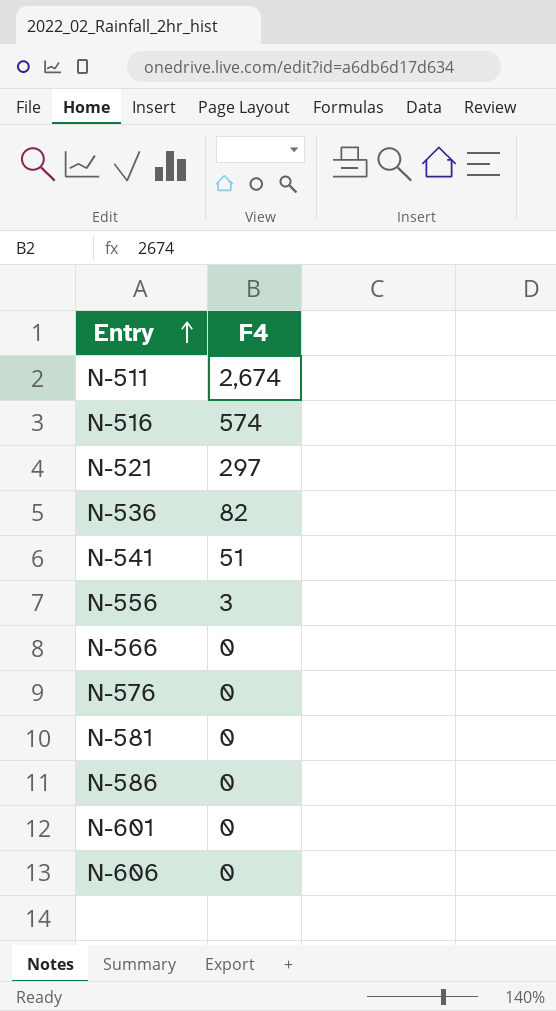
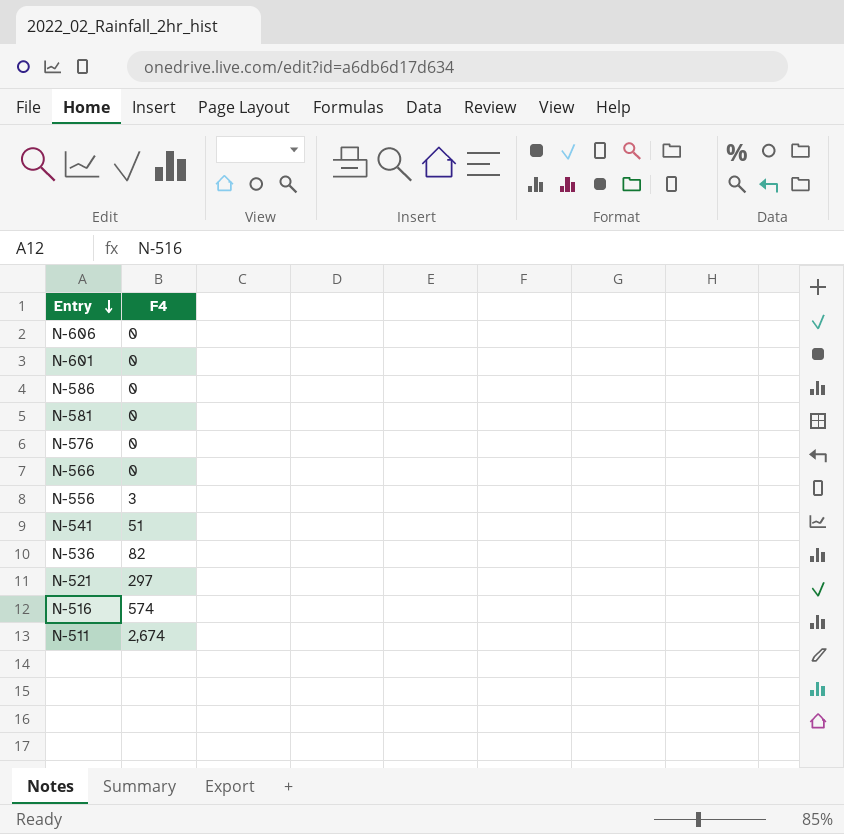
row order: Entry ascending -> Entry descending

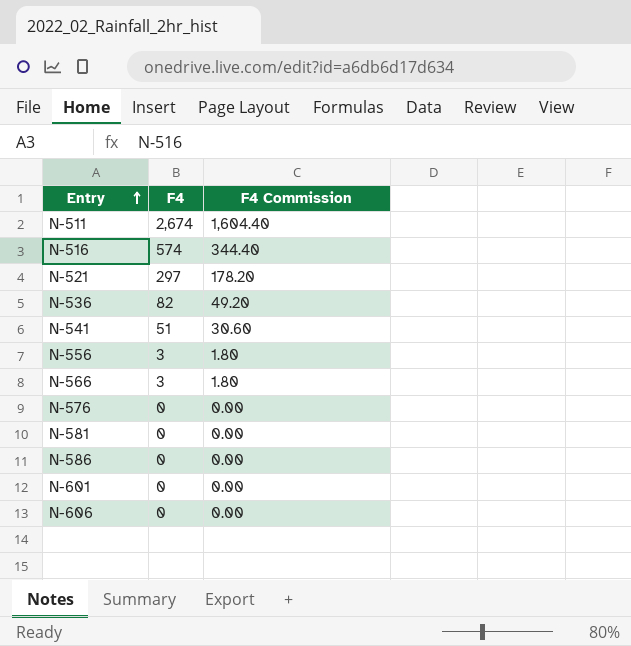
row order: Entry descending -> Entry ascending
column F4 Commission | formula: none -> [F4] * 0.6
N-566 | F4: 0 -> 3

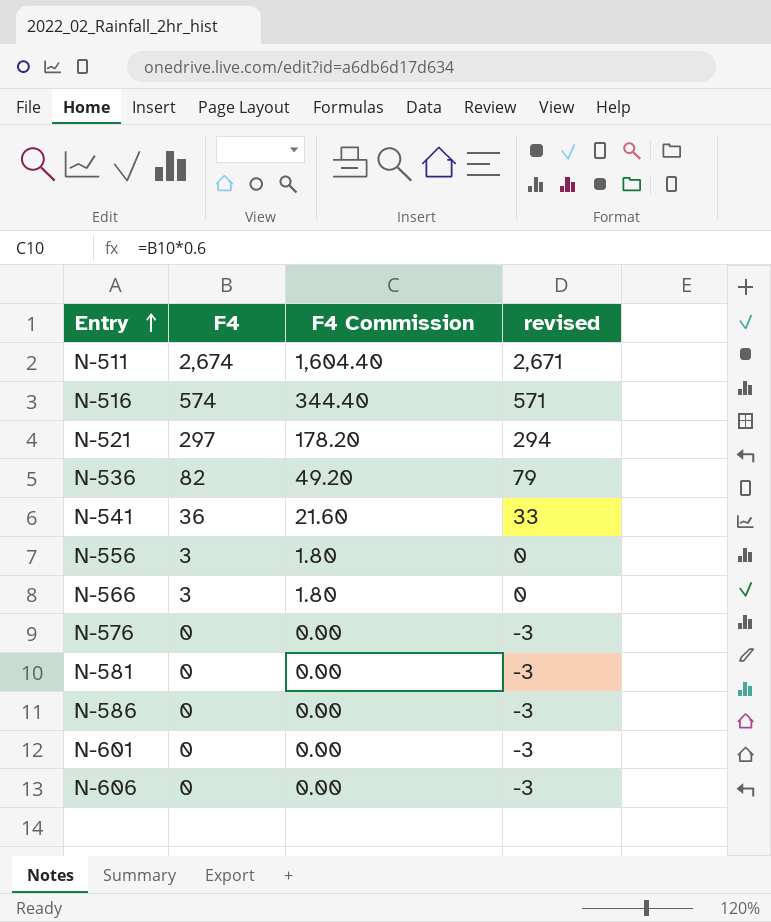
column revised | formula: none -> [F4] - 3
N-541 | F4: 51 -> 36
N-541 | F4 Commission: 30.60 -> 21.60

